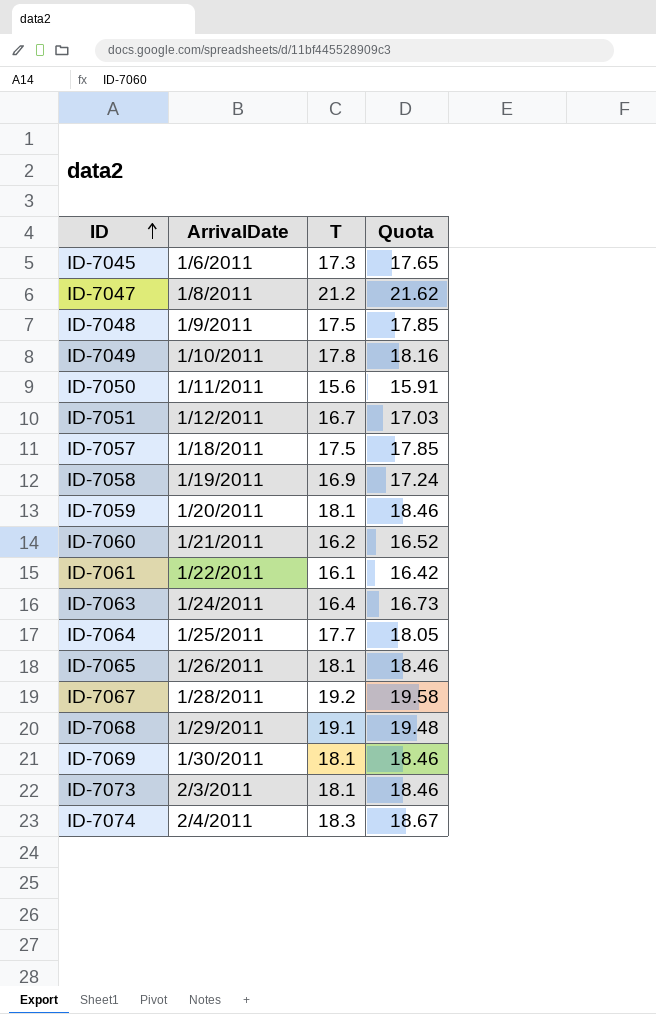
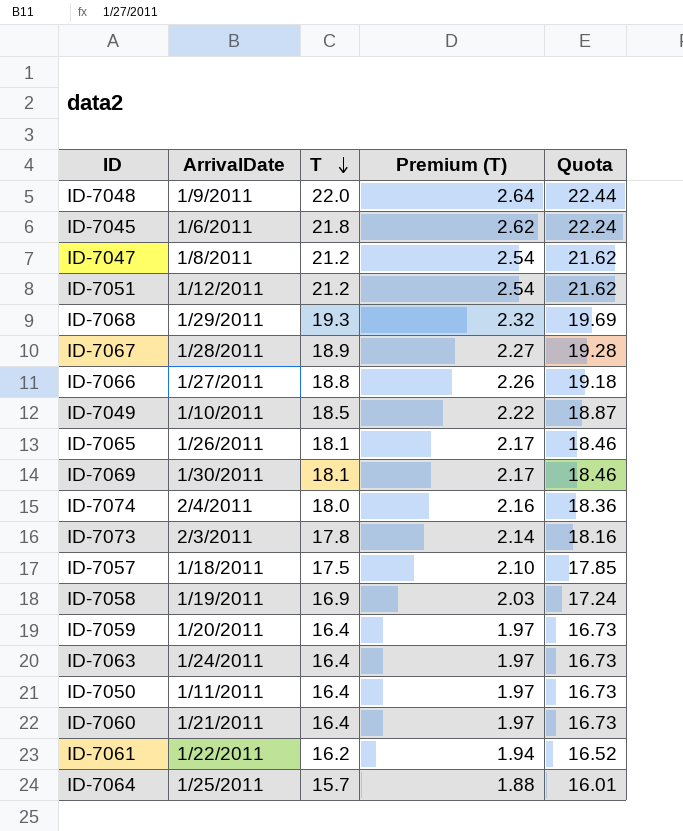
row order: ID ascending -> T descending
column Premium (T) | formula: none -> [T] * 0.12
ID-7048 | T: 17.5 -> 22.0
ID-7048 | Quota: 17.85 -> 22.44
ID-7045 | T: 17.3 -> 21.8
ID-7045 | Quota: 17.65 -> 22.24
ID-7051 | T: 16.7 -> 21.2
ID-7051 | Quota: 17.03 -> 21.62
ID-7068 | T: 19.1 -> 19.3
ID-7068 | Quota: 19.48 -> 19.69
ID-7067 | T: 19.2 -> 18.9
ID-7067 | Quota: 19.58 -> 19.28
row ID-7066: none -> 1/27/2011 | 18.8 | 2.26 | 19.18
ID-7049 | T: 17.8 -> 18.5
ID-7049 | Quota: 18.16 -> 18.87
ID-7074 | T: 18.3 -> 18.0
ID-7074 | Quota: 18.67 -> 18.36
ID-7073 | T: 18.1 -> 17.8
ID-7073 | Quota: 18.46 -> 18.16
ID-7059 | T: 18.1 -> 16.4
ID-7059 | Quota: 18.46 -> 16.73
ID-7050 | T: 15.6 -> 16.4
ID-7050 | Quota: 15.91 -> 16.73
ID-7060 | T: 16.2 -> 16.4
ID-7060 | Quota: 16.52 -> 16.73
ID-7061 | T: 16.1 -> 16.2
ID-7061 | Quota: 16.42 -> 16.52
ID-7064 | T: 17.7 -> 15.7
ID-7064 | Quota: 18.05 -> 16.01

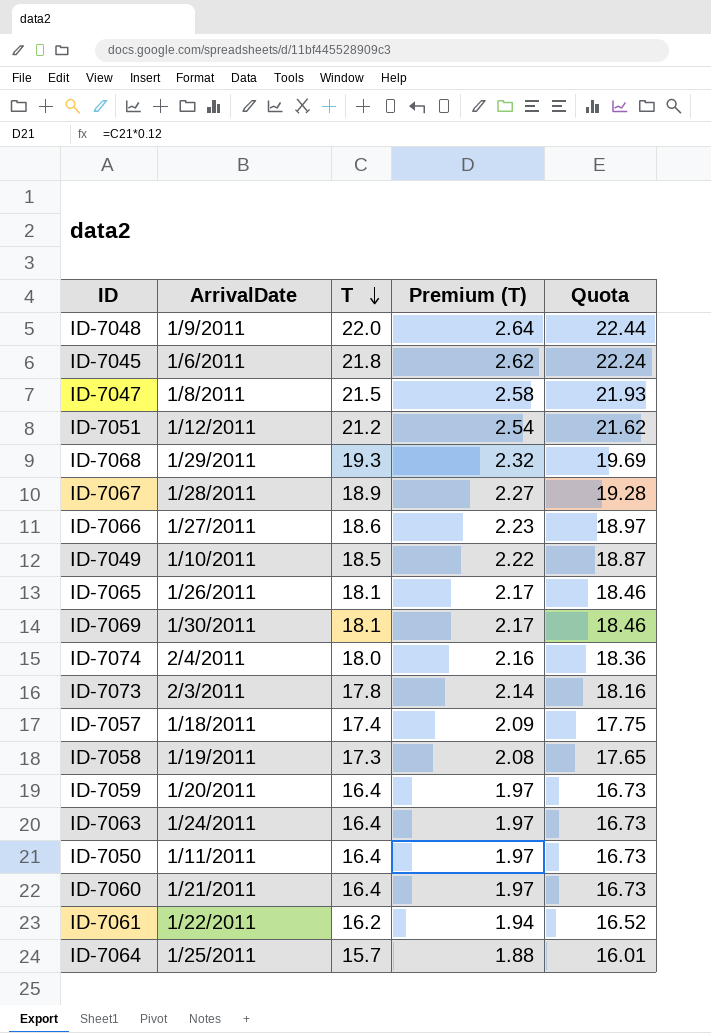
ID-7047 | T: 21.2 -> 21.5
ID-7047 | Premium (T): 2.54 -> 2.58
ID-7047 | Quota: 21.62 -> 21.93
ID-7066 | T: 18.8 -> 18.6
ID-7066 | Premium (T): 2.26 -> 2.23
ID-7066 | Quota: 19.18 -> 18.97
ID-7057 | T: 17.5 -> 17.4
ID-7057 | Premium (T): 2.10 -> 2.09
ID-7057 | Quota: 17.85 -> 17.75
ID-7058 | T: 16.9 -> 17.3
ID-7058 | Premium (T): 2.03 -> 2.08
ID-7058 | Quota: 17.24 -> 17.65

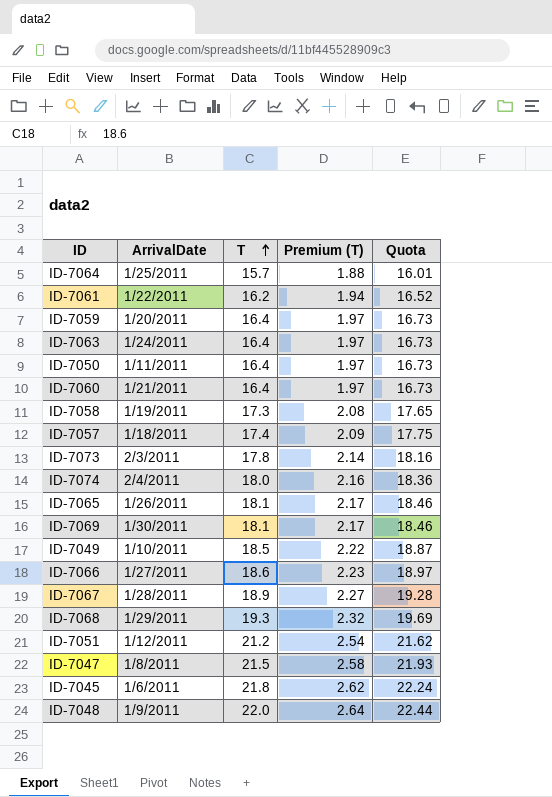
row order: T descending -> T ascending

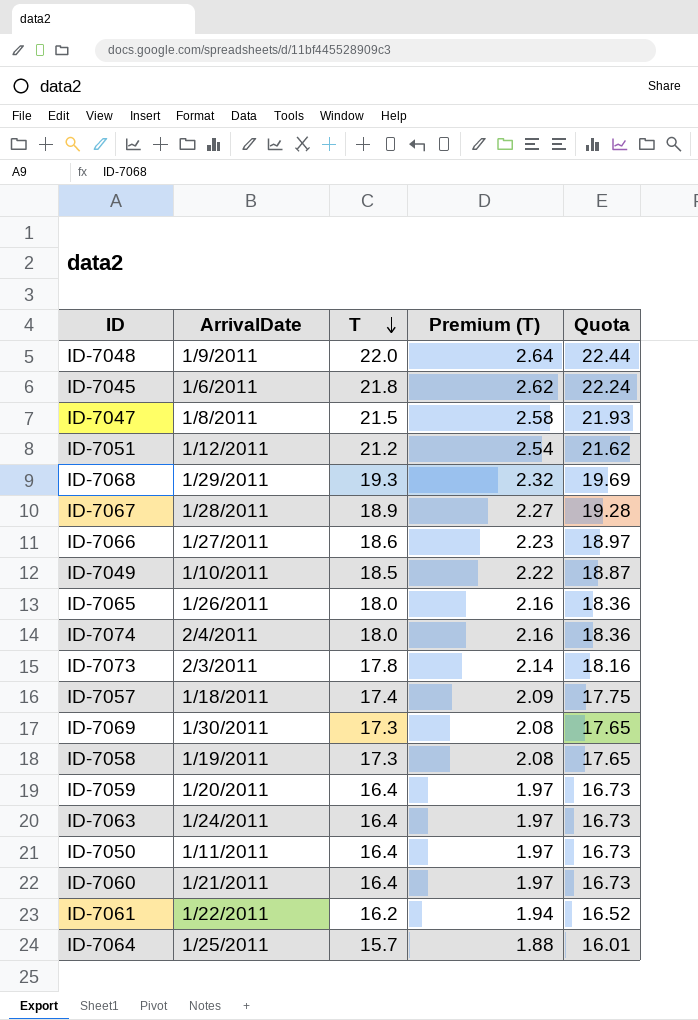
row order: T ascending -> T descending
ID-7065 | T: 18.1 -> 18.0
ID-7065 | Premium (T): 2.17 -> 2.16
ID-7065 | Quota: 18.46 -> 18.36
ID-7069 | T: 18.1 -> 17.3
ID-7069 | Premium (T): 2.17 -> 2.08
ID-7069 | Quota: 18.46 -> 17.65

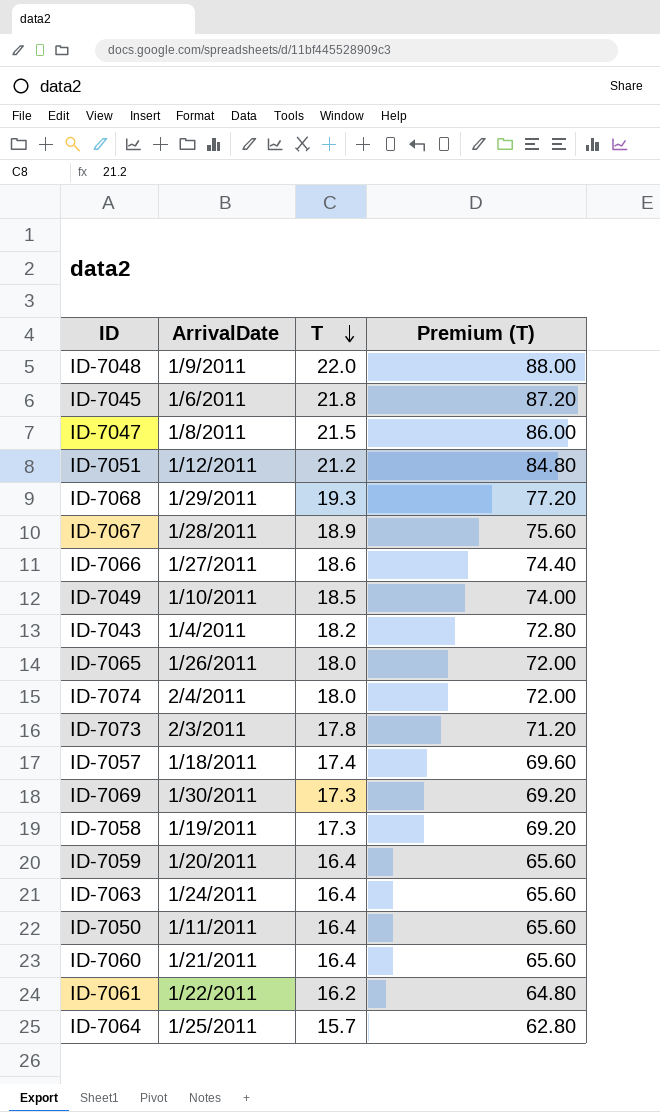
column Quota | formula: [T] * 1.02 -> none
column Premium (T) | formula: [T] * 0.12 -> [T] * 4
row ID-7043: none -> 1/4/2011 | 18.2 | 72.80

